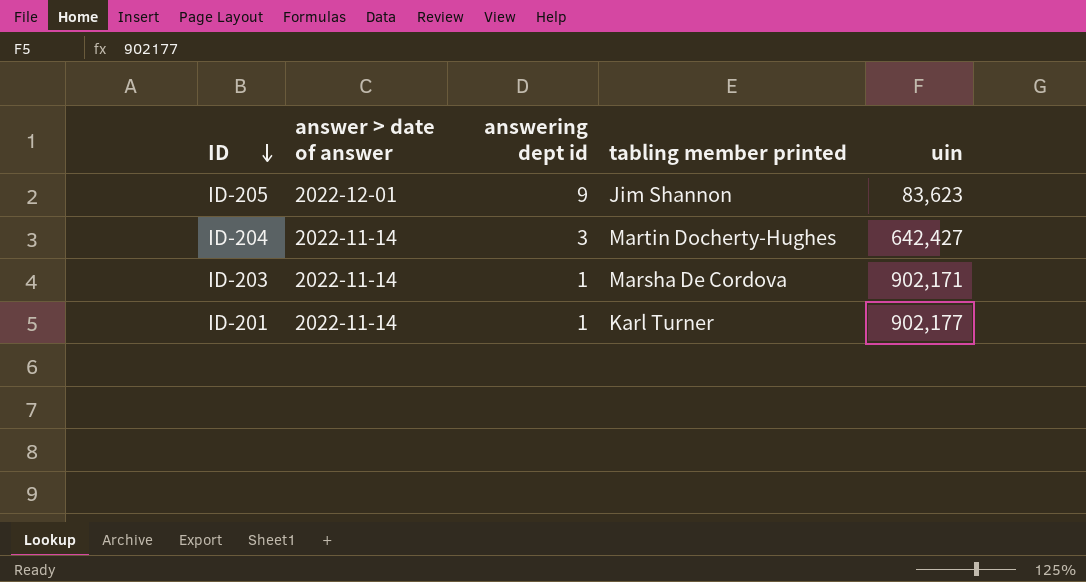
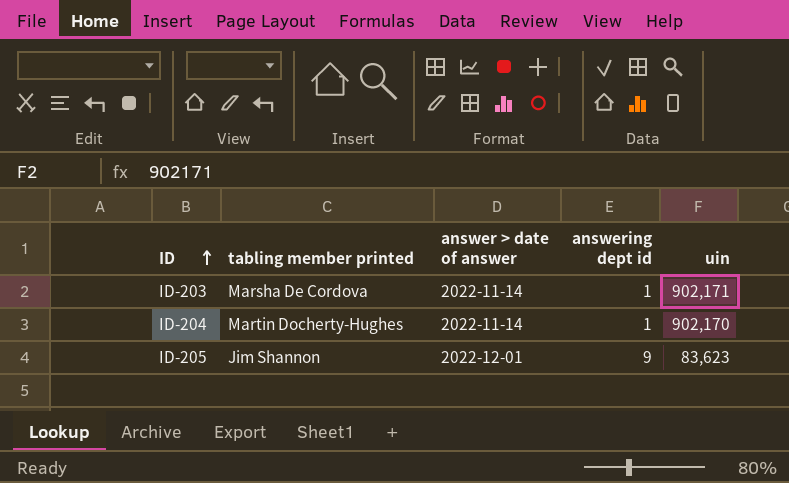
row order: ID descending -> ID ascending
column tabling member printed | position: 4 -> 2
row ID-201: 2022-11-14 | 1 | Karl Turner | 902,177 -> none
ID-204 | answering dept id: 3 -> 1
ID-204 | uin: 642,427 -> 902,170

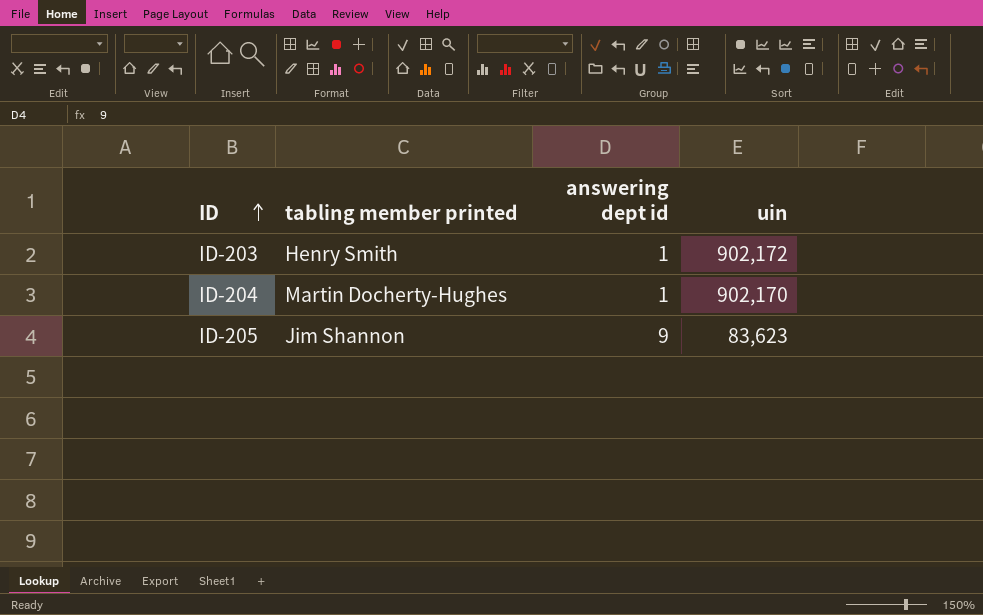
column answer > date of answer | position: 3 -> none
ID-203 | tabling member printed: Marsha De Cordova -> Henry Smith
ID-203 | uin: 902,171 -> 902,172

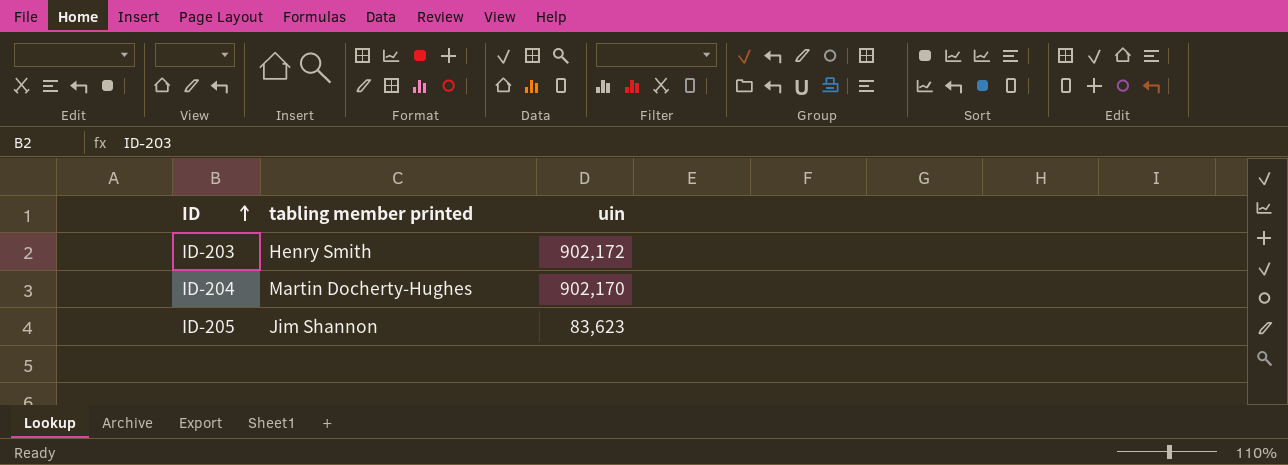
column answering dept id | position: 3 -> none

